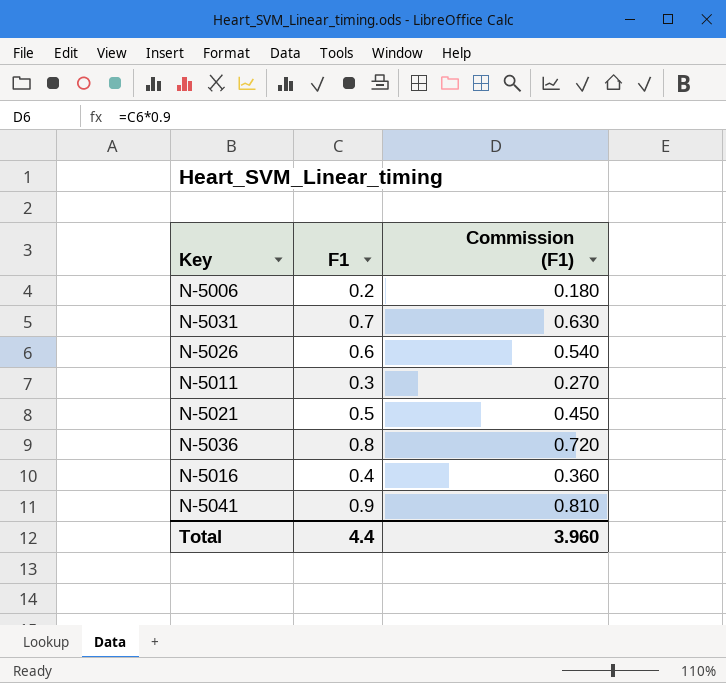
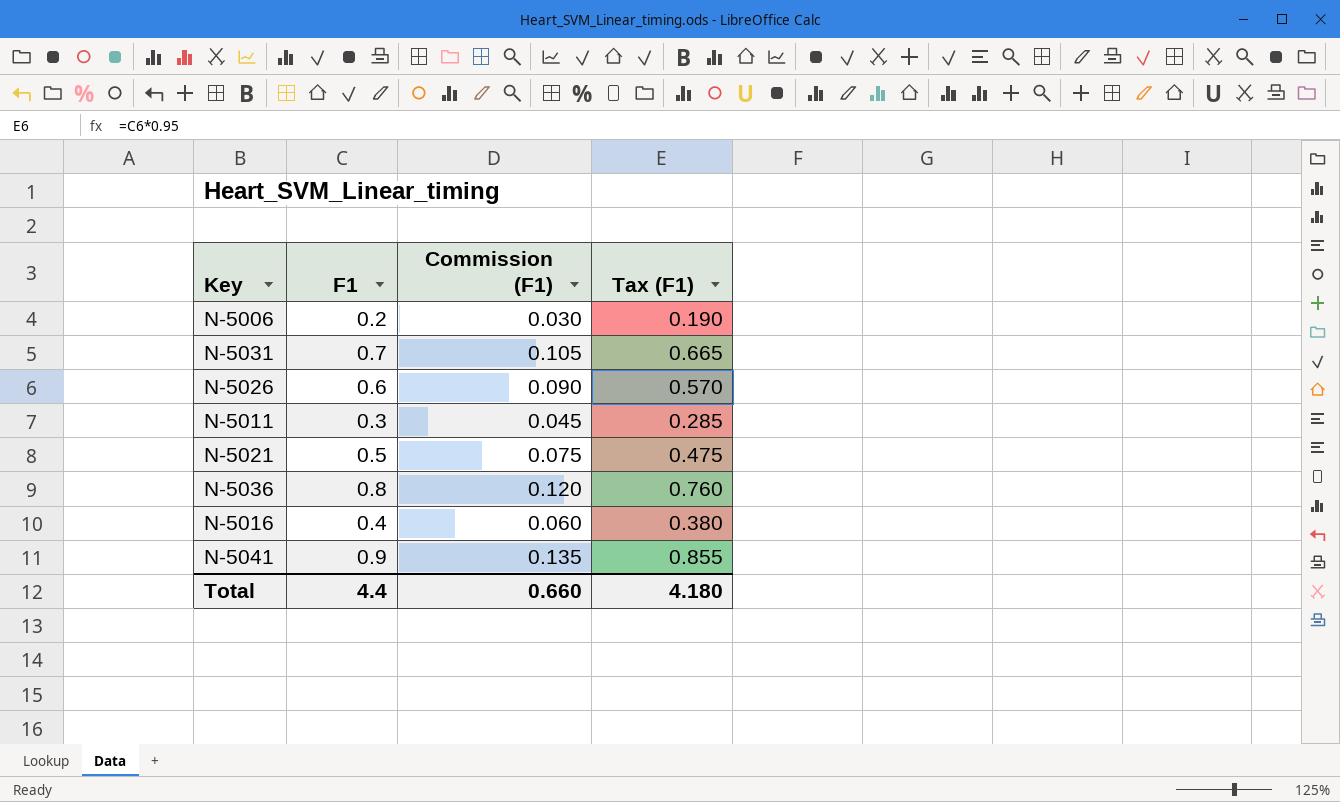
column Commission (F1) | formula: [F1] * 0.9 -> [F1] * 0.15
column Tax (F1) | formula: none -> [F1] * 0.95
Total | Commission (F1): 3.960 -> 0.660

